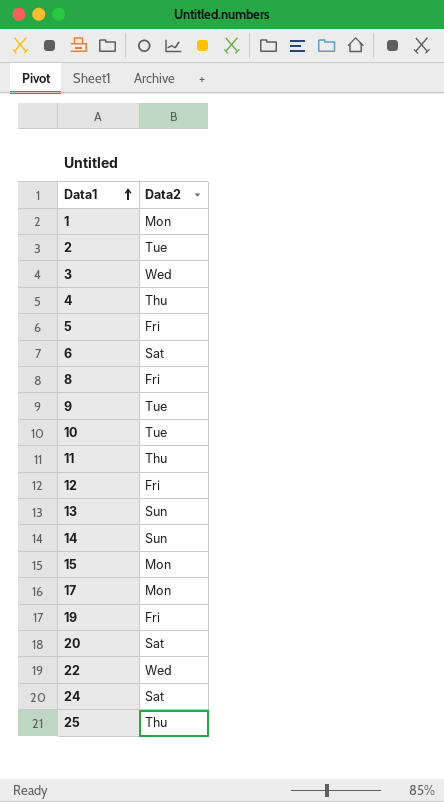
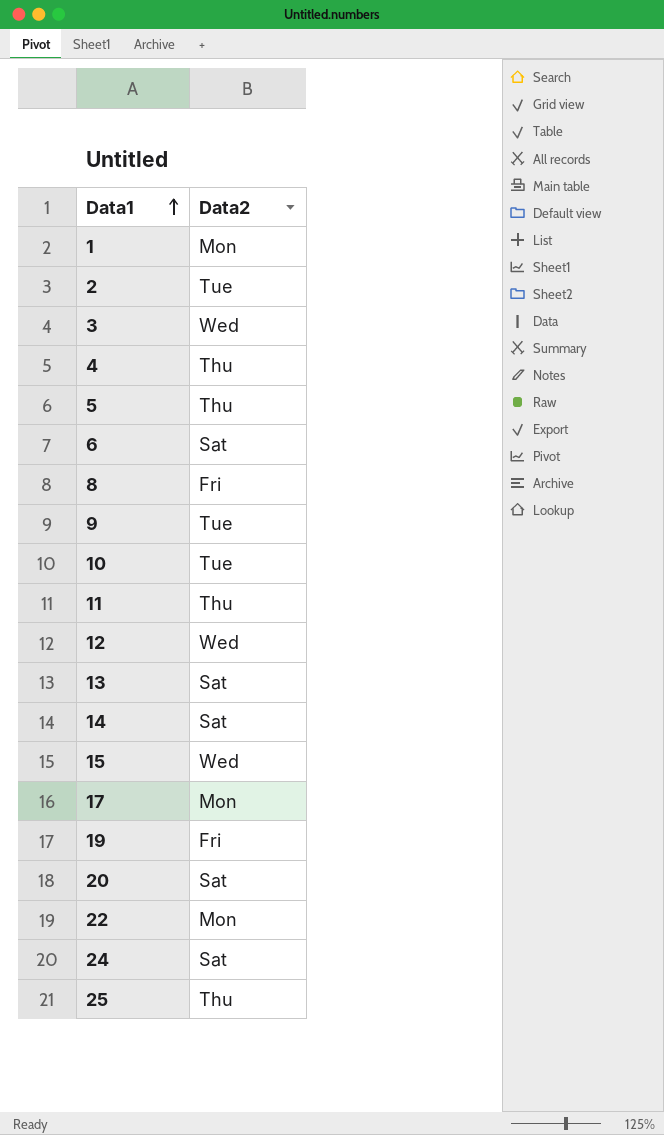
5 | Data2: Fri -> Thu
12 | Data2: Fri -> Wed
13 | Data2: Sun -> Sat
14 | Data2: Sun -> Sat
15 | Data2: Mon -> Wed
22 | Data2: Wed -> Mon

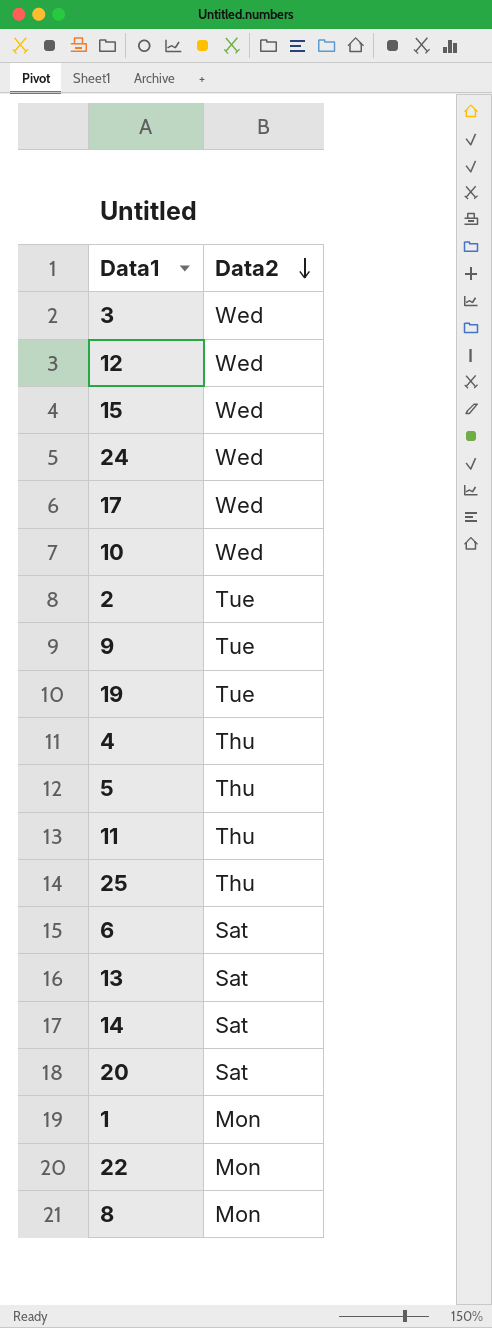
row order: Data1 ascending -> Data2 descending
24 | Data2: Sat -> Wed
17 | Data2: Mon -> Wed
10 | Data2: Tue -> Wed
19 | Data2: Fri -> Tue
8 | Data2: Fri -> Mon

